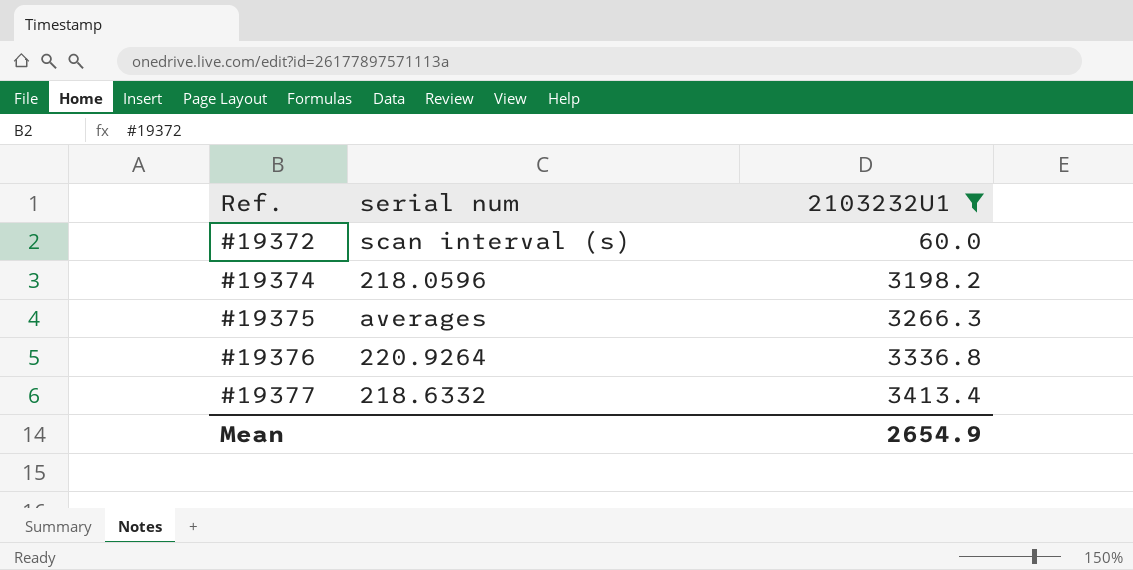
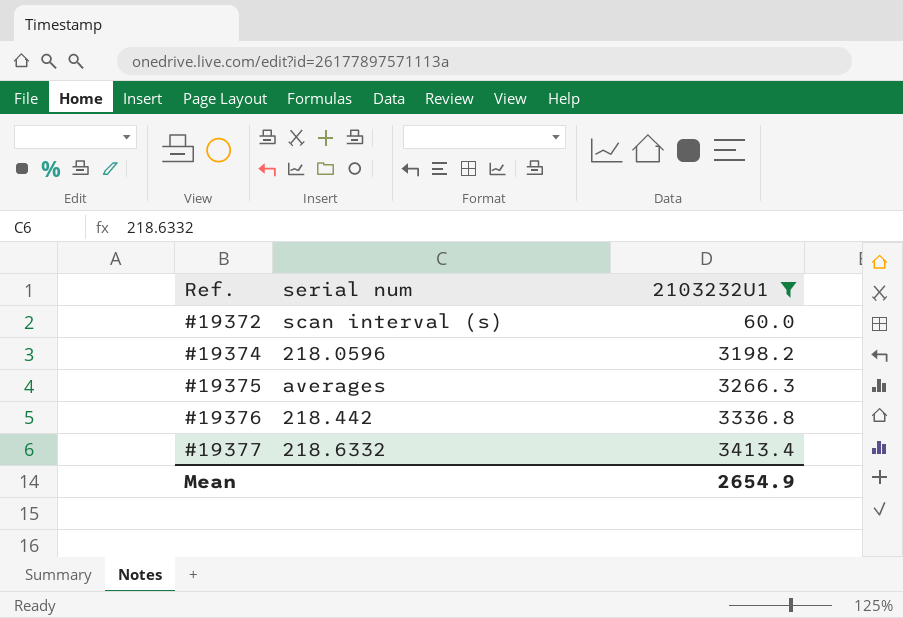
#19376 | serial num: 220.9264 -> 218.442

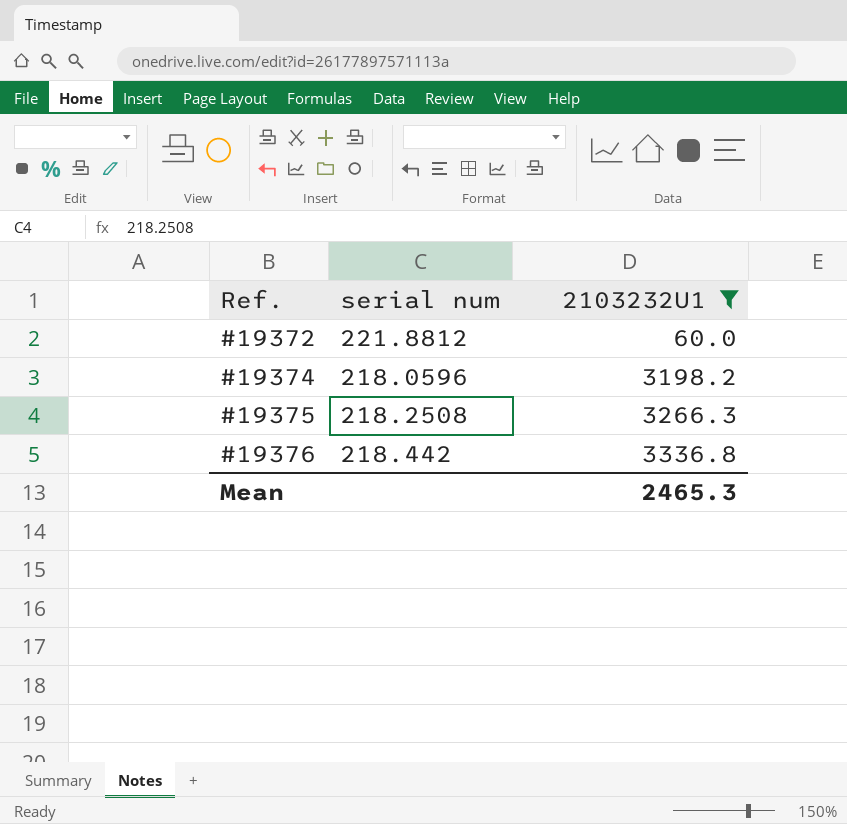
row #19377: 218.6332 | 3413.4 -> none
#19372 | serial num: scan interval (s) -> 221.8812
#19375 | serial num: averages -> 218.2508
Mean | 2103232U1: 2654.9 -> 2465.3

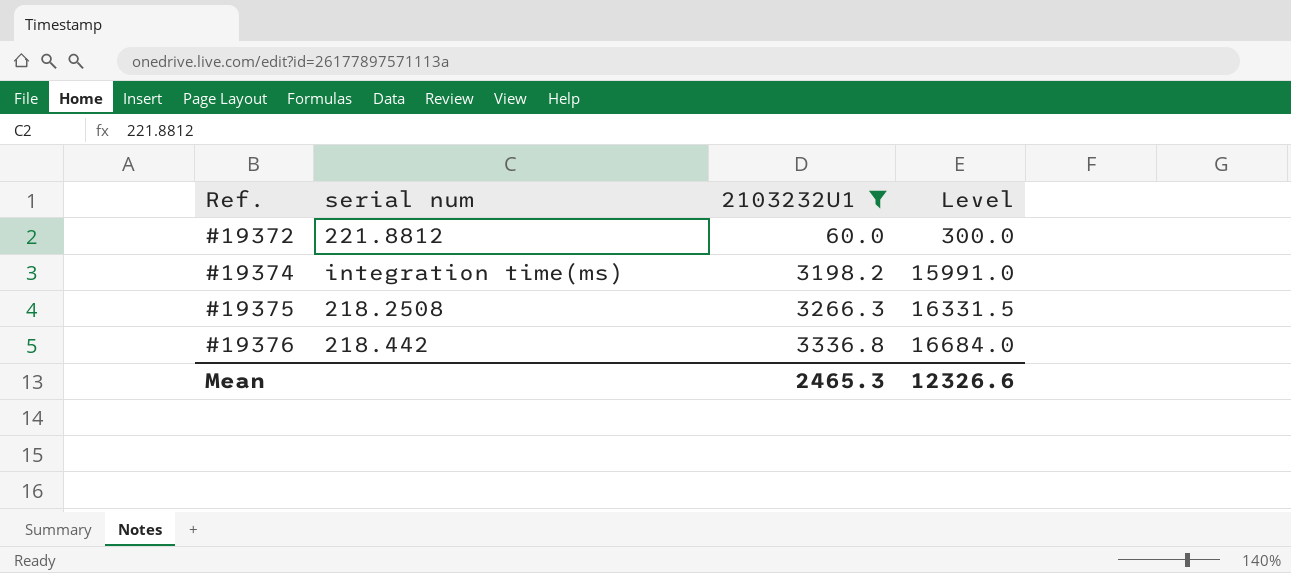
column Level | formula: none -> [2103232U1] * 5
#19374 | serial num: 218.0596 -> integration time(ms)

